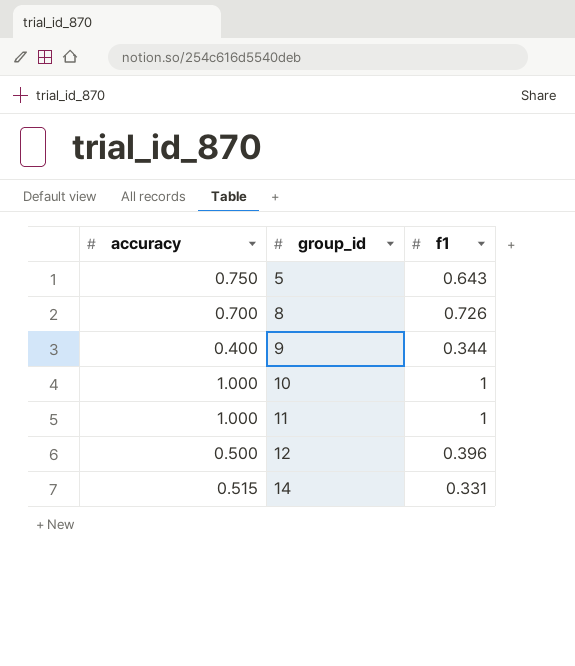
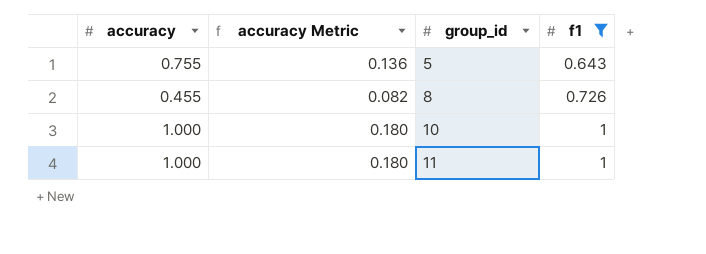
filter: none -> f1 >= 0.643
column accuracy Metric | formula: none -> [accuracy] * 0.18
5 | accuracy: 0.750 -> 0.755
8 | accuracy: 0.700 -> 0.455

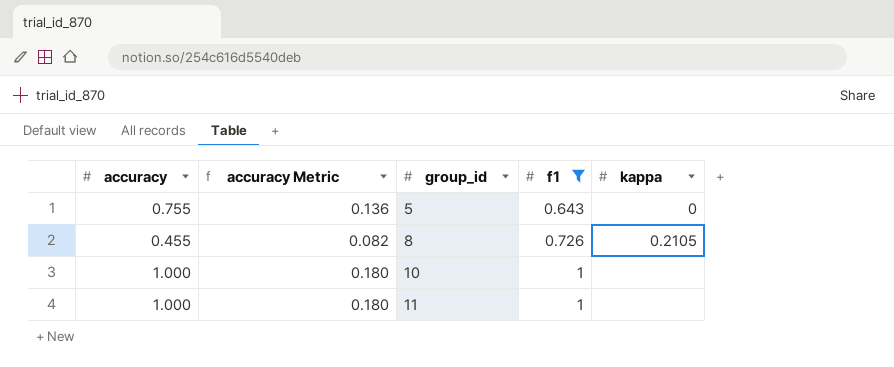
column kappa | position: none -> 5

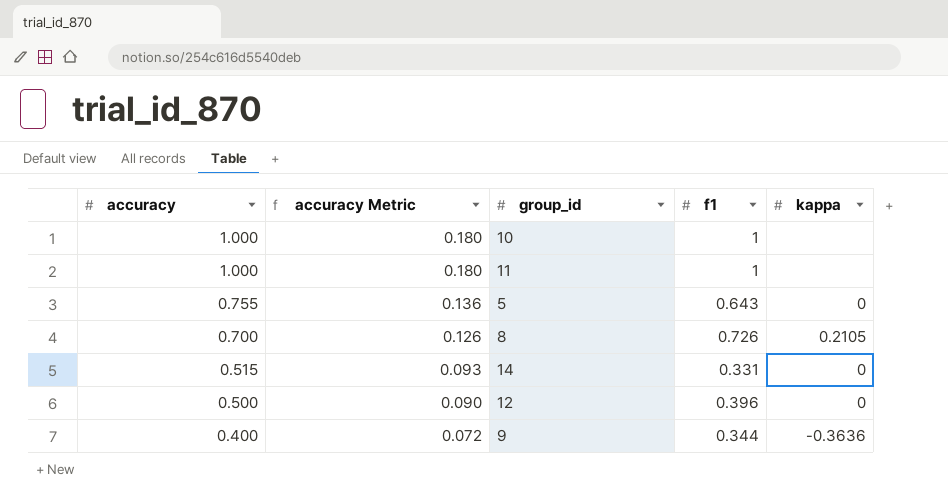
filter: f1 >= 0.643 -> none
row order: group_id ascending -> accuracy descending
8 | accuracy: 0.455 -> 0.700
8 | accuracy Metric: 0.082 -> 0.126

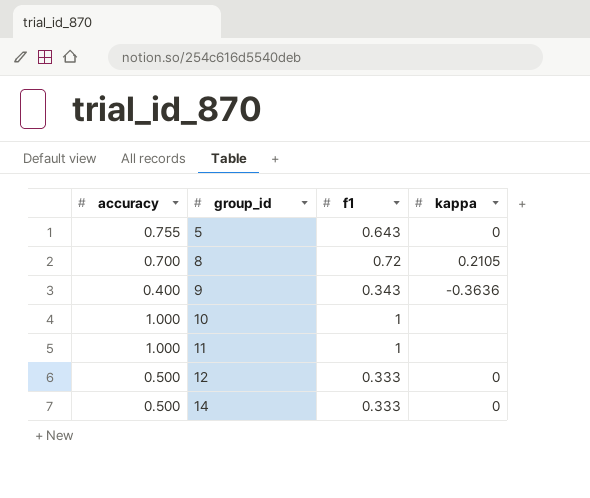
row order: accuracy descending -> group_id ascending
column accuracy Metric | formula: [accuracy] * 0.18 -> none
8 | f1: 0.726 -> 0.72
9 | f1: 0.344 -> 0.343
12 | f1: 0.396 -> 0.333
14 | accuracy: 0.515 -> 0.500
14 | f1: 0.331 -> 0.333

